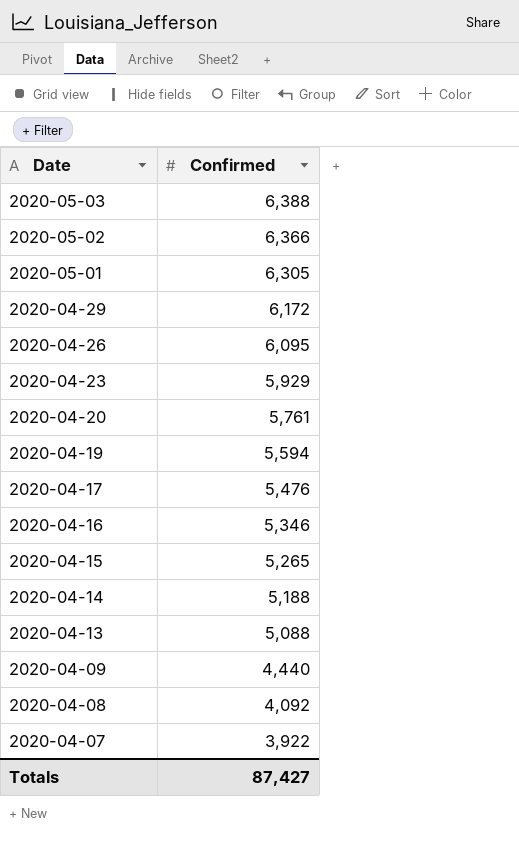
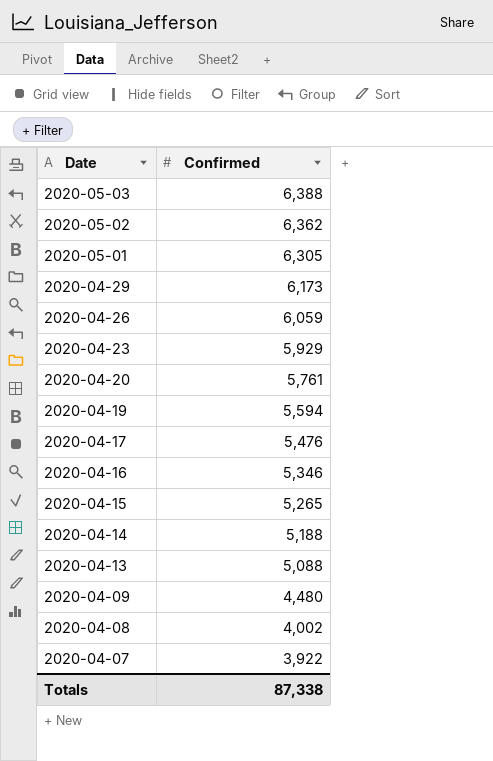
2020-05-02 | Confirmed: 6,366 -> 6,362
2020-04-29 | Confirmed: 6,172 -> 6,173
2020-04-26 | Confirmed: 6,095 -> 6,059
2020-04-09 | Confirmed: 4,440 -> 4,480
2020-04-08 | Confirmed: 4,092 -> 4,002
Totals | Confirmed: 87,427 -> 87,338

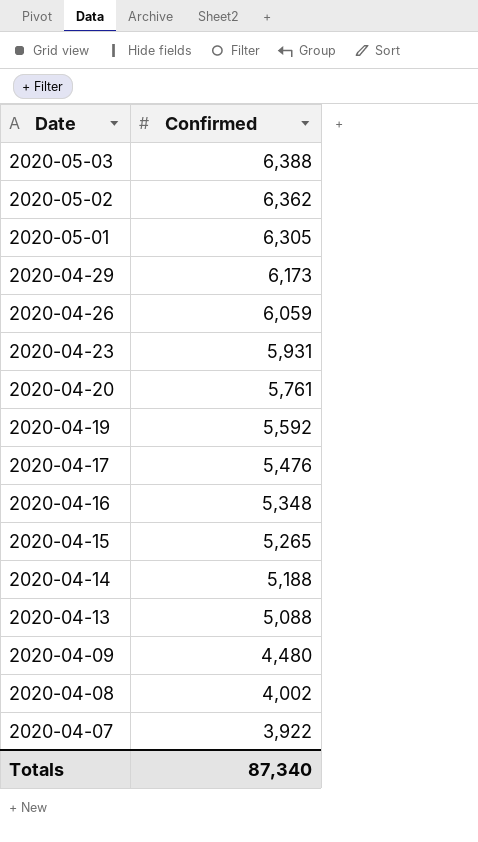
2020-04-23 | Confirmed: 5,929 -> 5,931
2020-04-19 | Confirmed: 5,594 -> 5,592
2020-04-16 | Confirmed: 5,346 -> 5,348
Totals | Confirmed: 87,338 -> 87,340

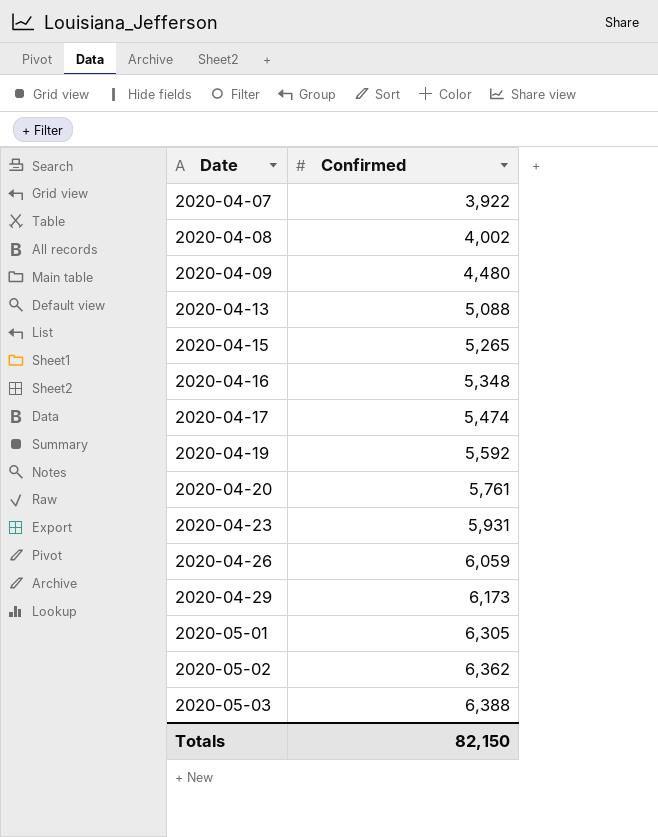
row order: Date descending -> Date ascending
row 2020-04-14: 5,188 -> none
2020-04-17 | Confirmed: 5,476 -> 5,474
Totals | Confirmed: 87,340 -> 82,150

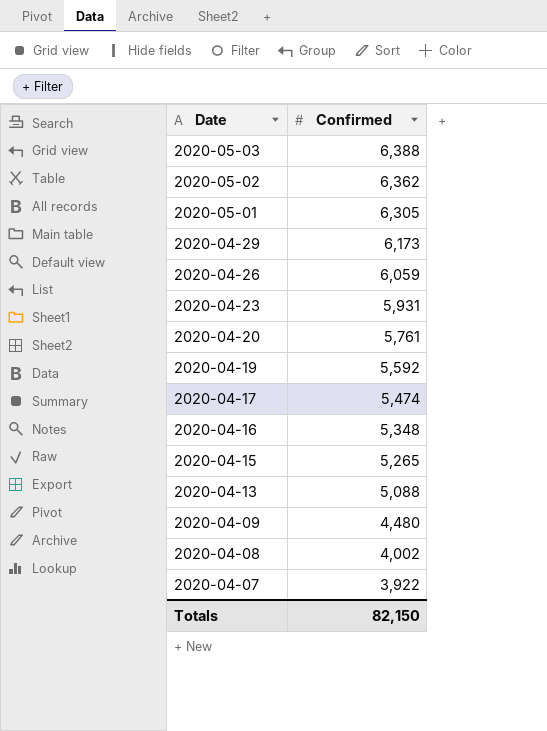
row order: Date ascending -> Date descending

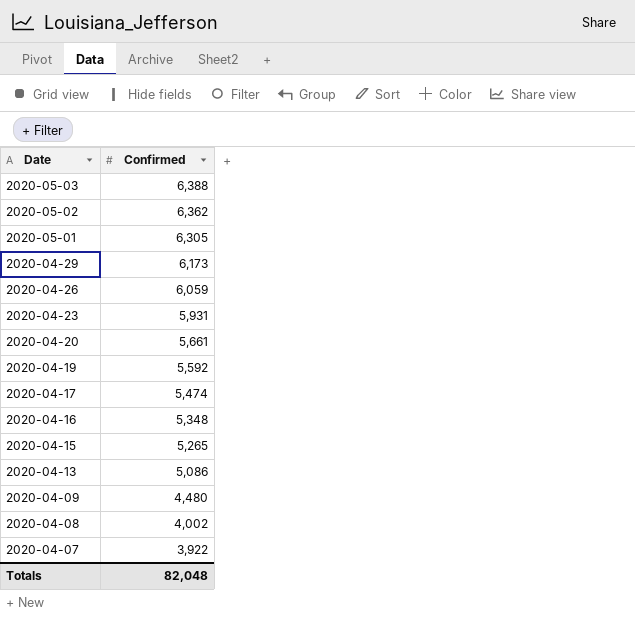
2020-04-20 | Confirmed: 5,761 -> 5,661
2020-04-13 | Confirmed: 5,088 -> 5,086
Totals | Confirmed: 82,150 -> 82,048

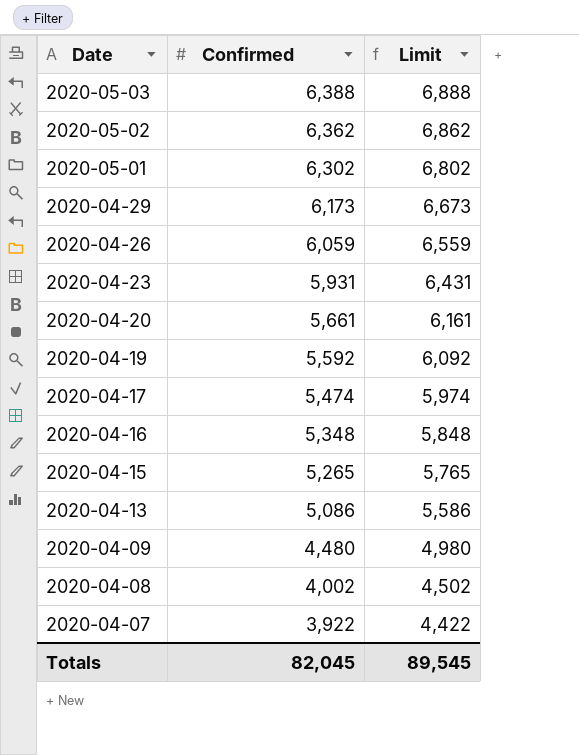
column Limit | formula: none -> [Confirmed] + 500
2020-05-01 | Confirmed: 6,305 -> 6,302
Totals | Confirmed: 82,048 -> 82,045

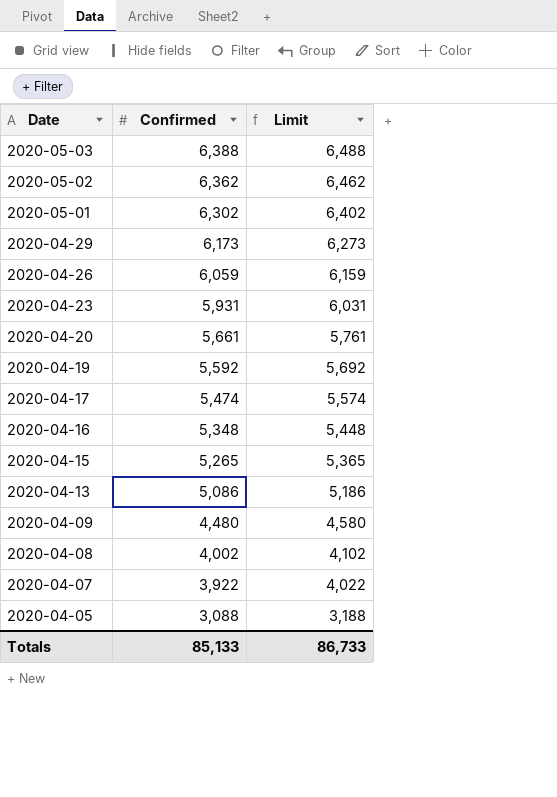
column Limit | formula: [Confirmed] + 500 -> [Confirmed] + 100
row 2020-04-05: none -> 3,088 | 3,188
Totals | Confirmed: 82,045 -> 85,133
Totals | Limit: 89,545 -> 86,733

